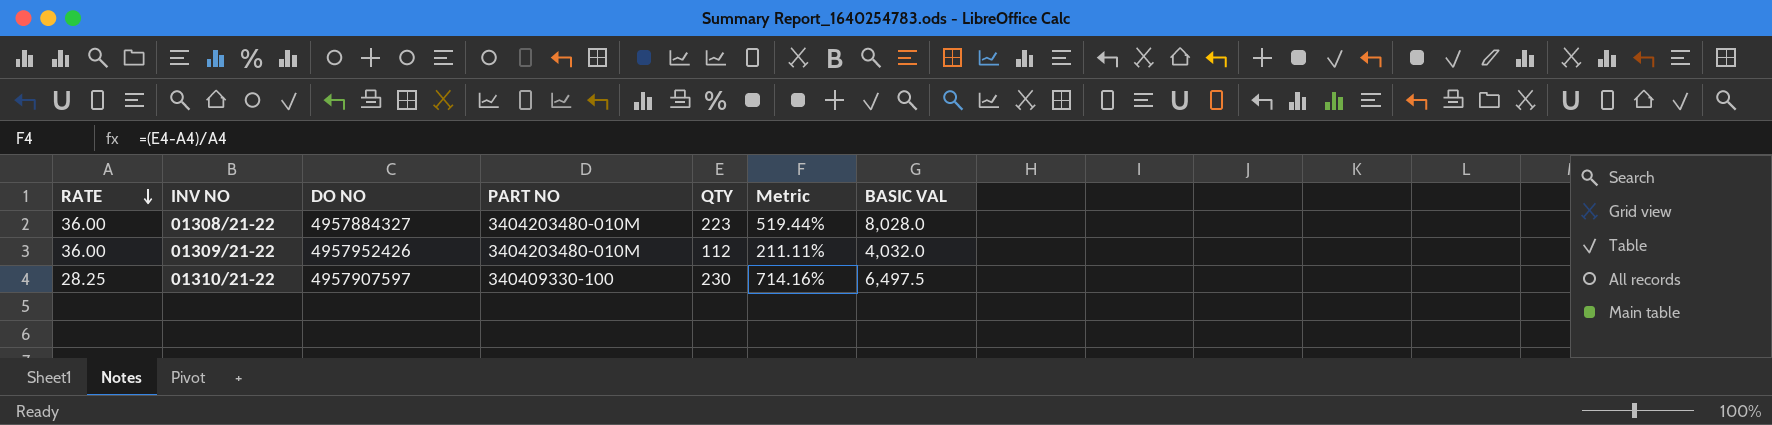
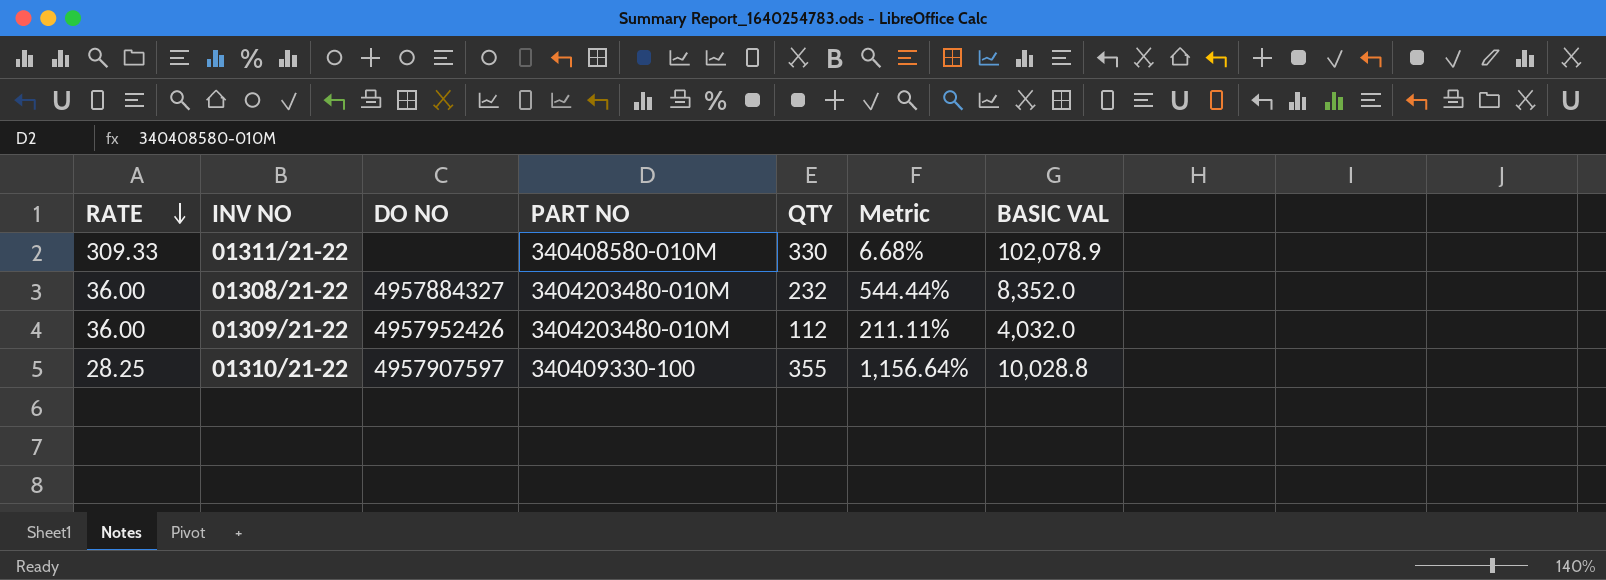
row 01311/21-22: none -> 309.33 | none | 340408580-010M | 330 | 6.68% | 102,078.9
01308/21-22 | QTY: 223 -> 232
01308/21-22 | Metric: 519.44% -> 544.44%
01308/21-22 | BASIC VAL: 8,028.0 -> 8,352.0
01310/21-22 | QTY: 230 -> 355
01310/21-22 | Metric: 714.16% -> 1,156.64%
01310/21-22 | BASIC VAL: 6,497.5 -> 10,028.8

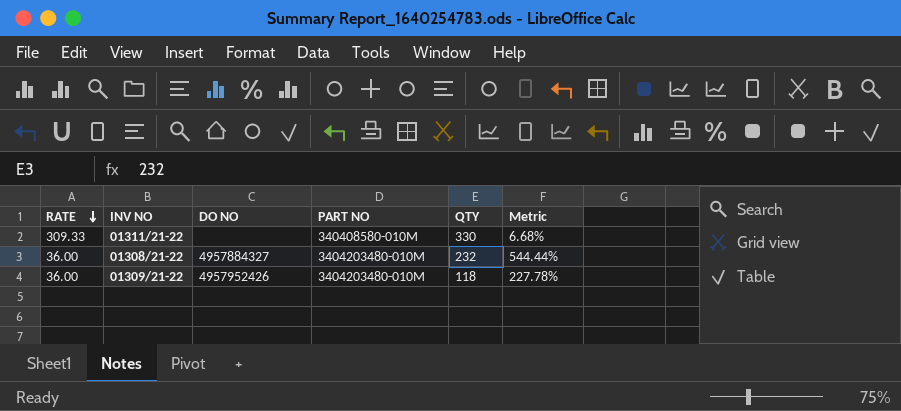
column BASIC VAL | formula: [RATE] * [QTY] -> none
row 01310/21-22: 28.25 | 4957907597 | 340409330-100 | 355 | 1,156.64% | 10,028.8 -> none
01309/21-22 | QTY: 112 -> 118
01309/21-22 | Metric: 211.11% -> 227.78%

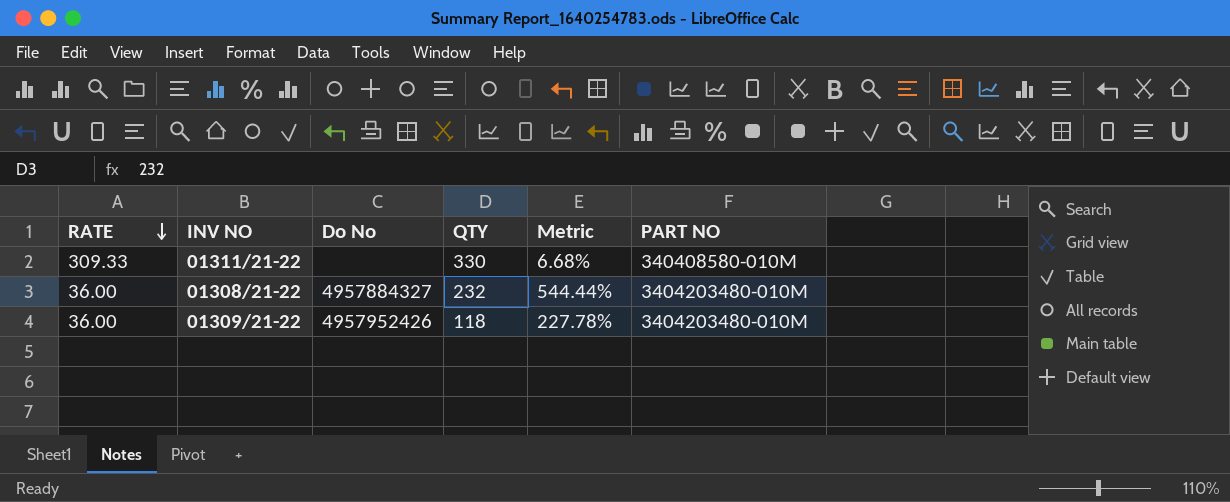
column name: DO NO -> Do No
column PART NO | position: 4 -> 6

